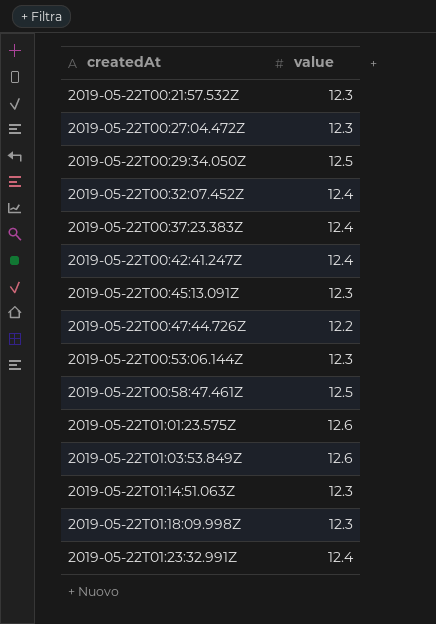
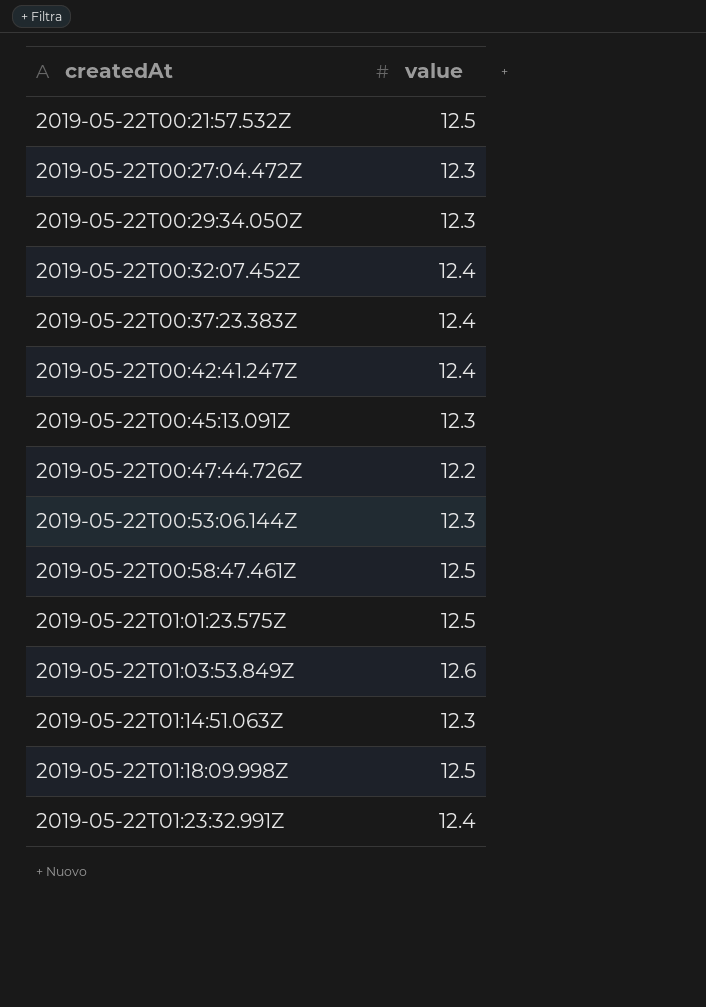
2019-05-22T00:21:57.532Z | value: 12.3 -> 12.5
2019-05-22T00:29:34.050Z | value: 12.5 -> 12.3
2019-05-22T01:01:23.575Z | value: 12.6 -> 12.5
2019-05-22T01:18:09.998Z | value: 12.3 -> 12.5

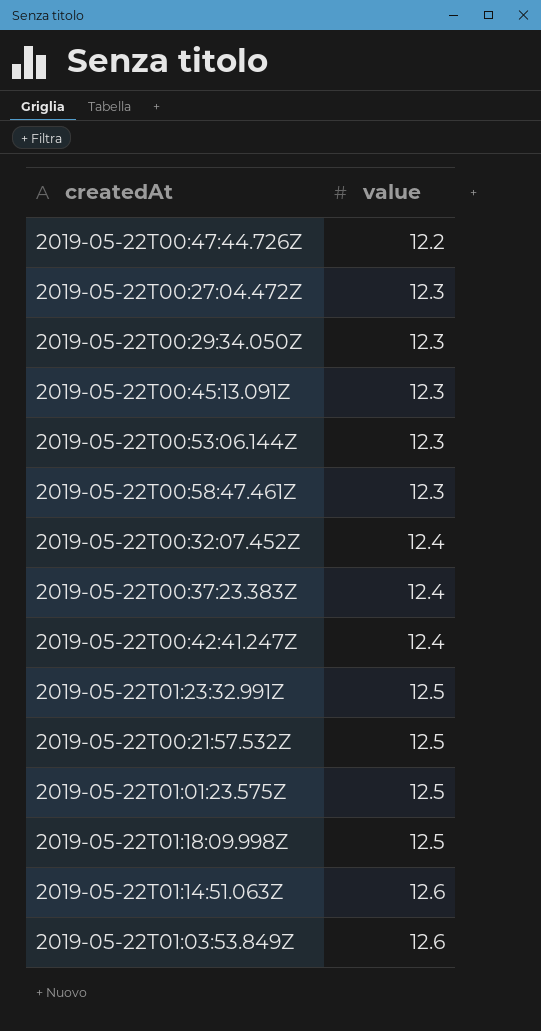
row order: createdAt ascending -> value ascending
2019-05-22T00:58:47.461Z | value: 12.5 -> 12.3
2019-05-22T01:23:32.991Z | value: 12.4 -> 12.5
2019-05-22T01:14:51.063Z | value: 12.3 -> 12.6

